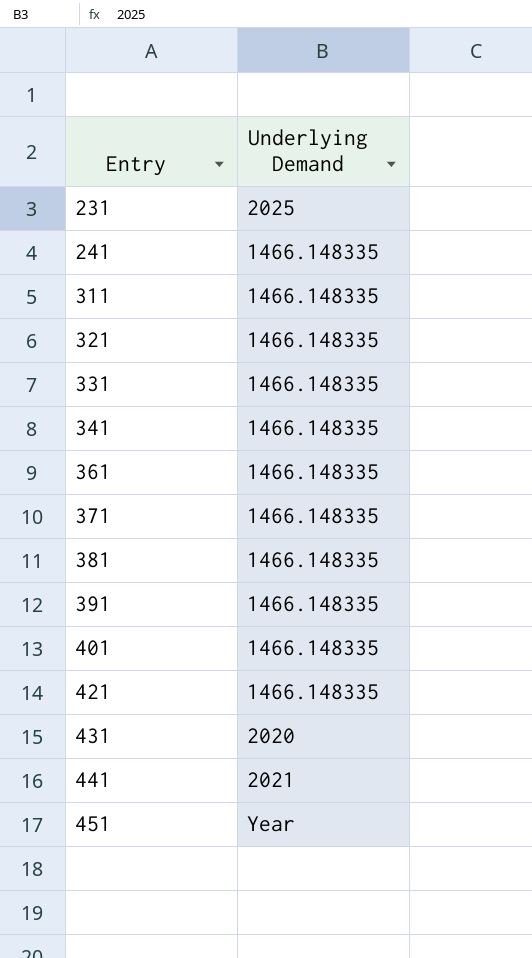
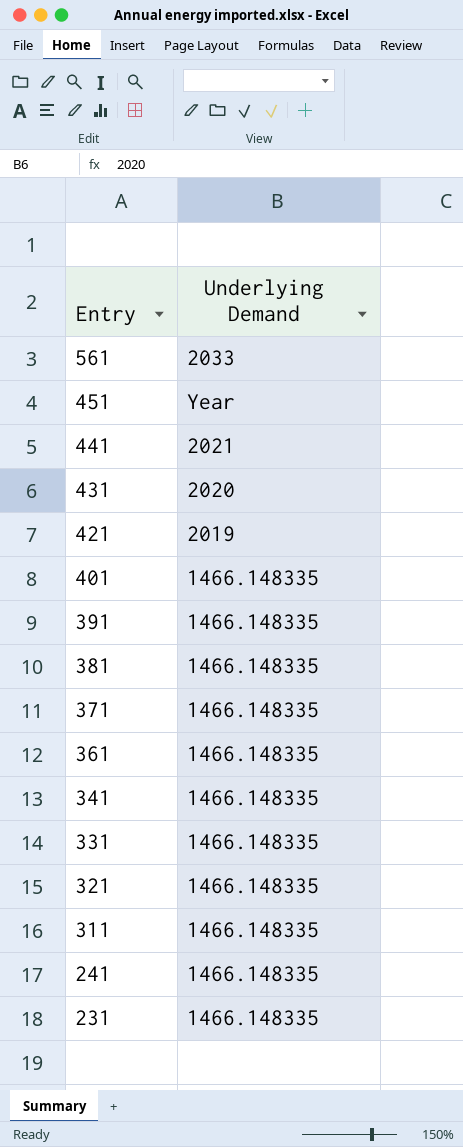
row order: Entry ascending -> Entry descending
row 561: none -> 2033
421 | Underlying Demand: 1466.148335 -> 2019
231 | Underlying Demand: 2025 -> 1466.148335

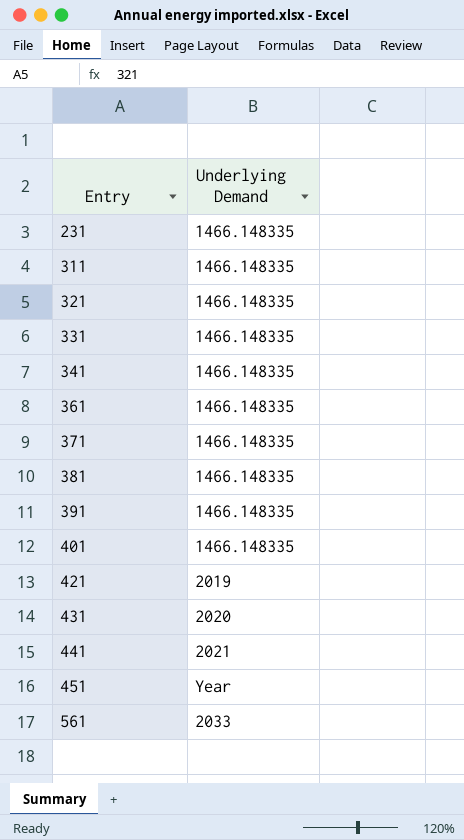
row order: Entry descending -> Entry ascending
row 241: 1466.148335 -> none

